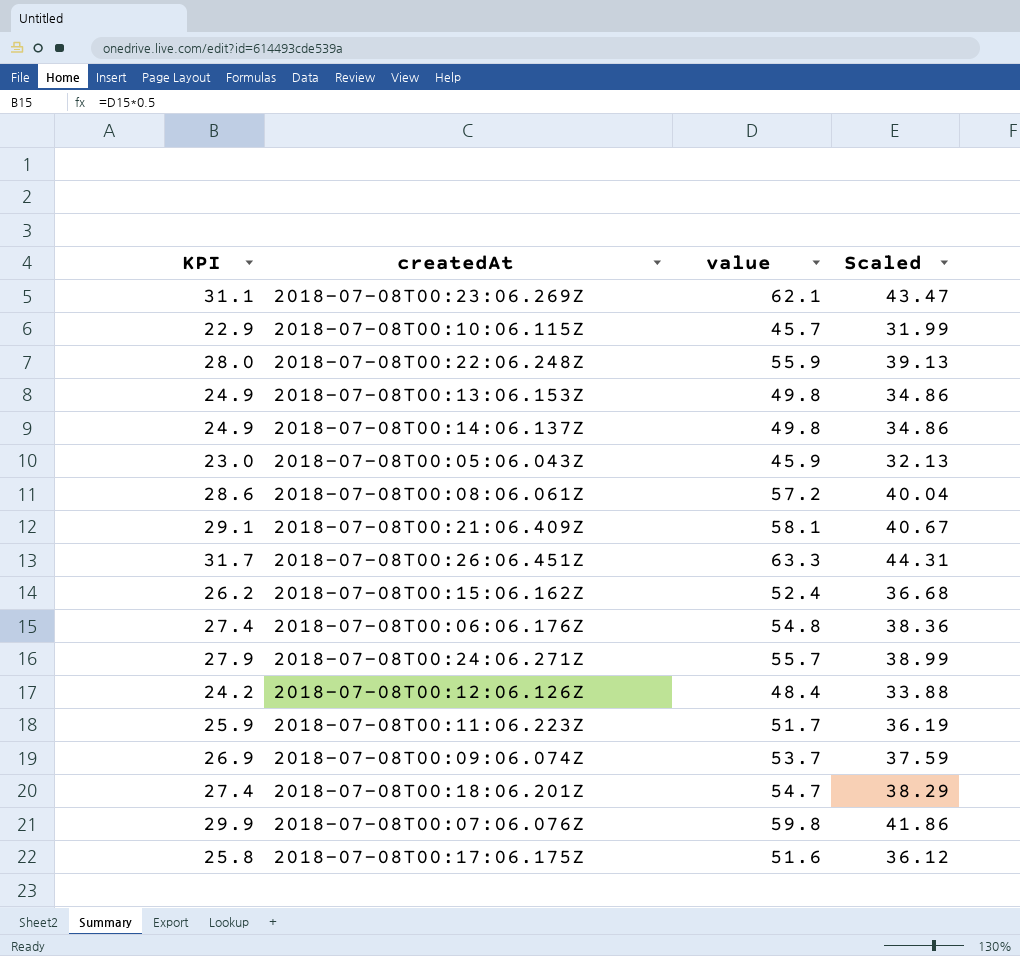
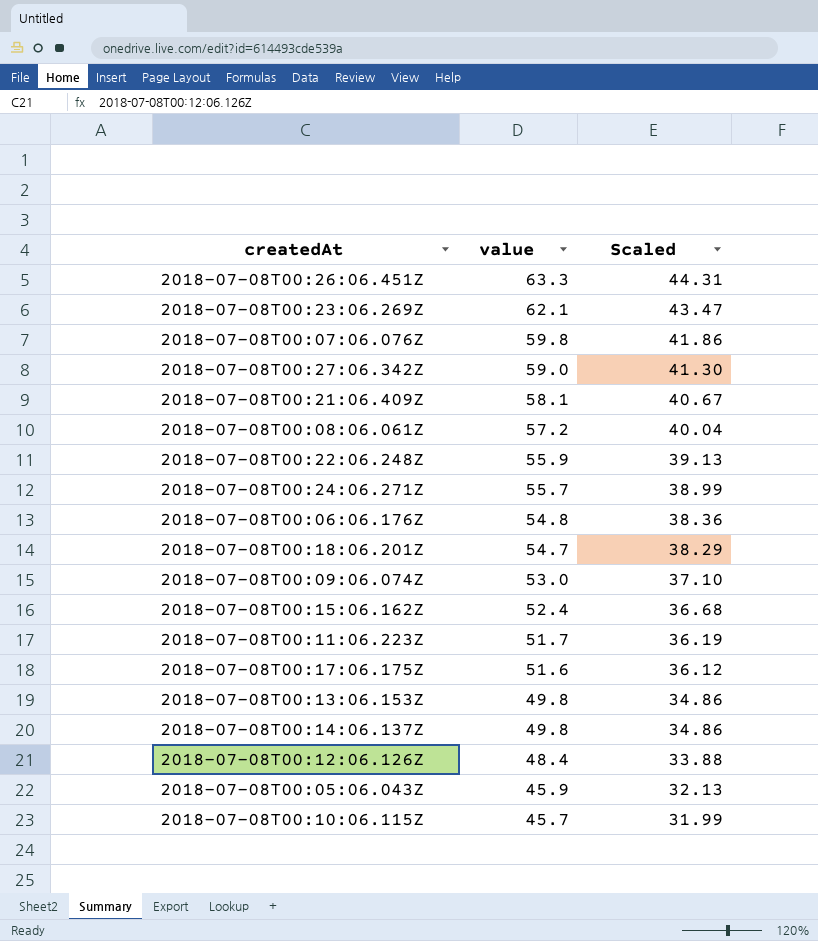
row order: none -> value descending
column KPI | formula: [value] * 0.5 -> none
row 2018-07-08T00:27:06.342Z: none -> 59.0 | 41.30
2018-07-08T00:09:06.074Z | value: 53.7 -> 53.0
2018-07-08T00:09:06.074Z | Scaled: 37.59 -> 37.10

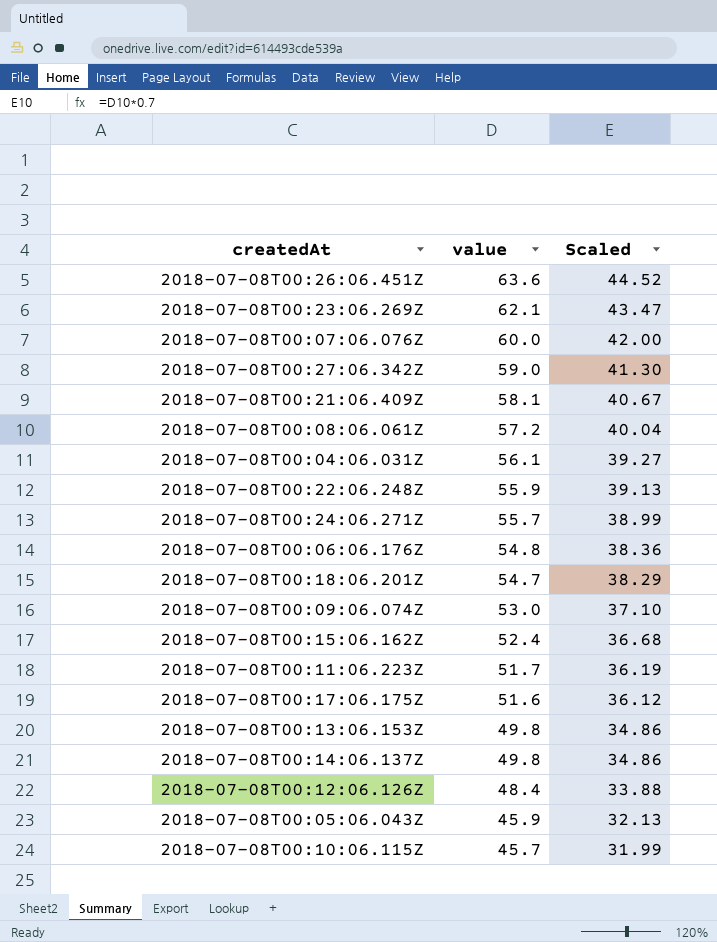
2018-07-08T00:26:06.451Z | value: 63.3 -> 63.6
2018-07-08T00:26:06.451Z | Scaled: 44.31 -> 44.52
2018-07-08T00:07:06.076Z | value: 59.8 -> 60.0
2018-07-08T00:07:06.076Z | Scaled: 41.86 -> 42.00
row 2018-07-08T00:04:06.031Z: none -> 56.1 | 39.27

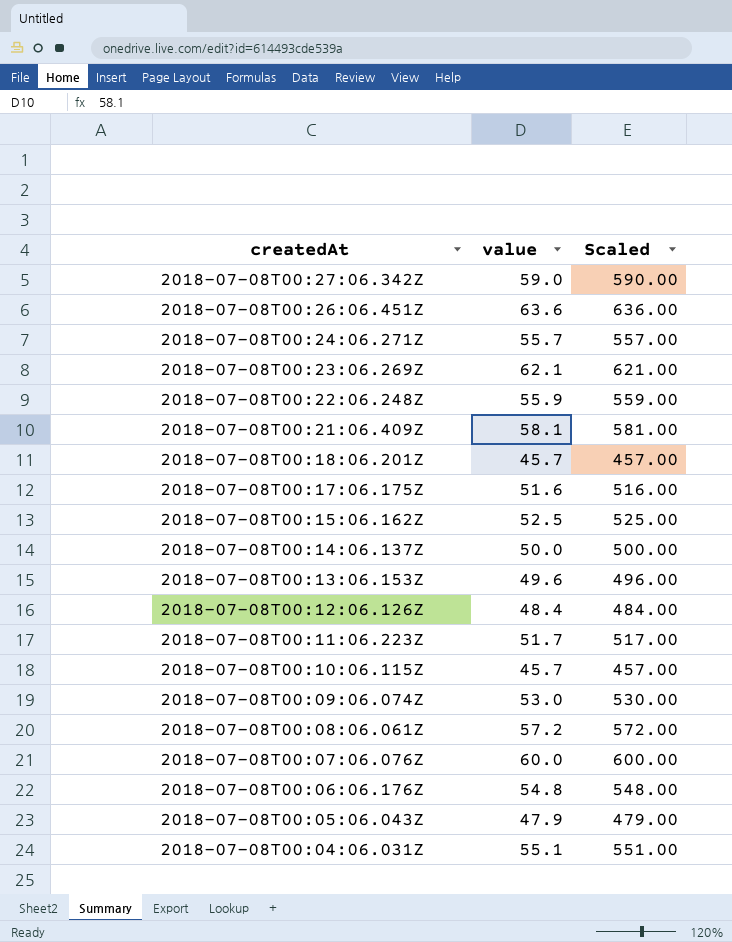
row order: value descending -> createdAt descending
column Scaled | formula: [value] * 0.7 -> [value] * 10
2018-07-08T00:18:06.201Z | value: 54.7 -> 45.7
2018-07-08T00:15:06.162Z | value: 52.4 -> 52.5
2018-07-08T00:14:06.137Z | value: 49.8 -> 50.0
2018-07-08T00:13:06.153Z | value: 49.8 -> 49.6
2018-07-08T00:05:06.043Z | value: 45.9 -> 47.9
2018-07-08T00:04:06.031Z | value: 56.1 -> 55.1

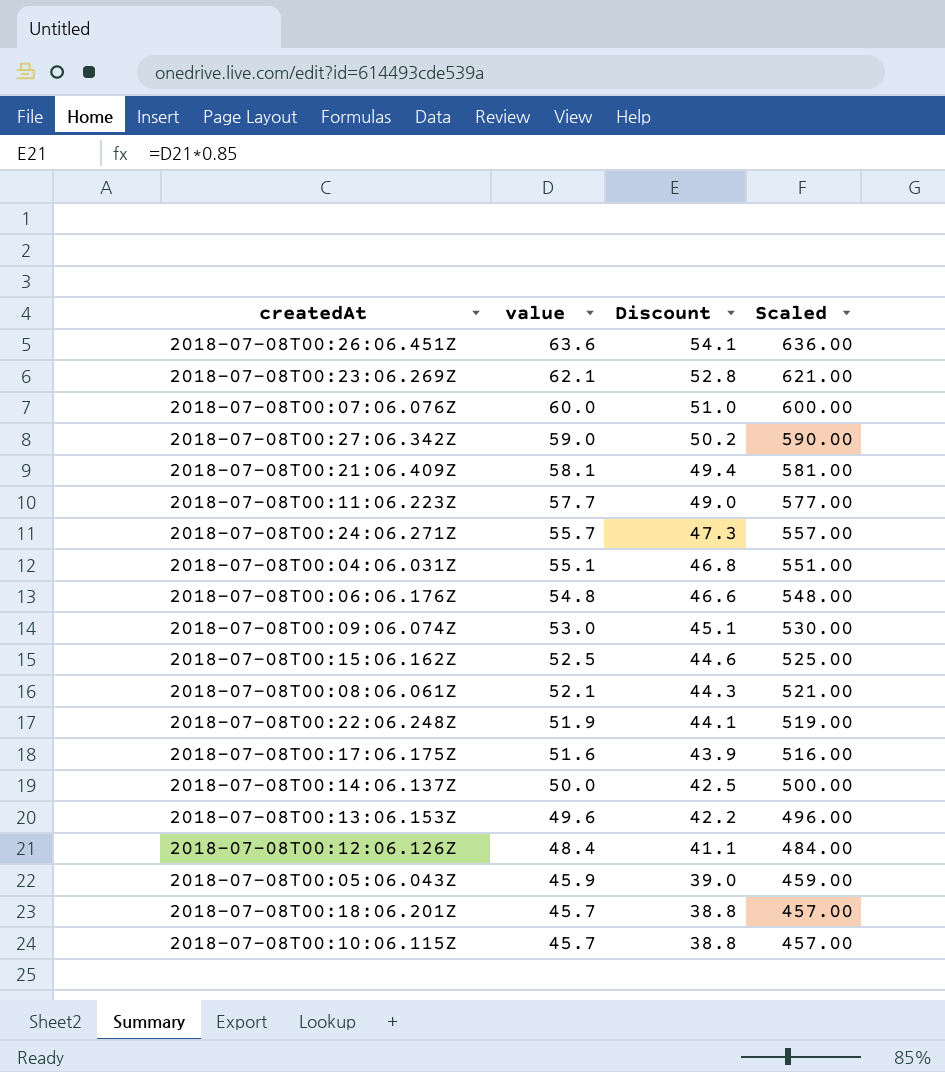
row order: createdAt descending -> value descending
column Discount | formula: none -> [value] * 0.85
2018-07-08T00:11:06.223Z | value: 51.7 -> 57.7
2018-07-08T00:11:06.223Z | Scaled: 517.00 -> 577.00
2018-07-08T00:08:06.061Z | value: 57.2 -> 52.1
2018-07-08T00:08:06.061Z | Scaled: 572.00 -> 521.00
2018-07-08T00:22:06.248Z | value: 55.9 -> 51.9
2018-07-08T00:22:06.248Z | Scaled: 559.00 -> 519.00
2018-07-08T00:05:06.043Z | value: 47.9 -> 45.9
2018-07-08T00:05:06.043Z | Scaled: 479.00 -> 459.00

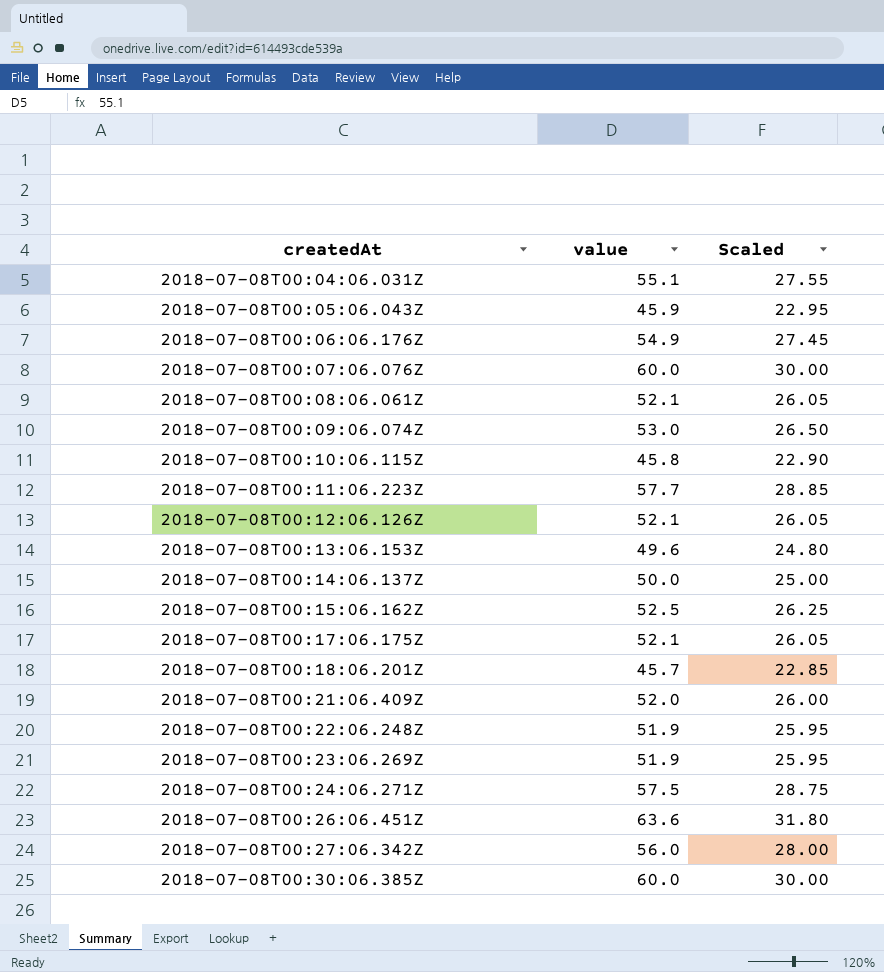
row order: value descending -> createdAt ascending
column Discount | formula: [value] * 0.85 -> none
column Scaled | formula: [value] * 10 -> [value] * 0.5
2018-07-08T00:06:06.176Z | value: 54.8 -> 54.9
2018-07-08T00:10:06.115Z | value: 45.7 -> 45.8
2018-07-08T00:12:06.126Z | value: 48.4 -> 52.1
2018-07-08T00:17:06.175Z | value: 51.6 -> 52.1
2018-07-08T00:21:06.409Z | value: 58.1 -> 52.0
2018-07-08T00:23:06.269Z | value: 62.1 -> 51.9
2018-07-08T00:24:06.271Z | value: 55.7 -> 57.5
2018-07-08T00:27:06.342Z | value: 59.0 -> 56.0
row 2018-07-08T00:30:06.385Z: none -> 60.0 | 30.00

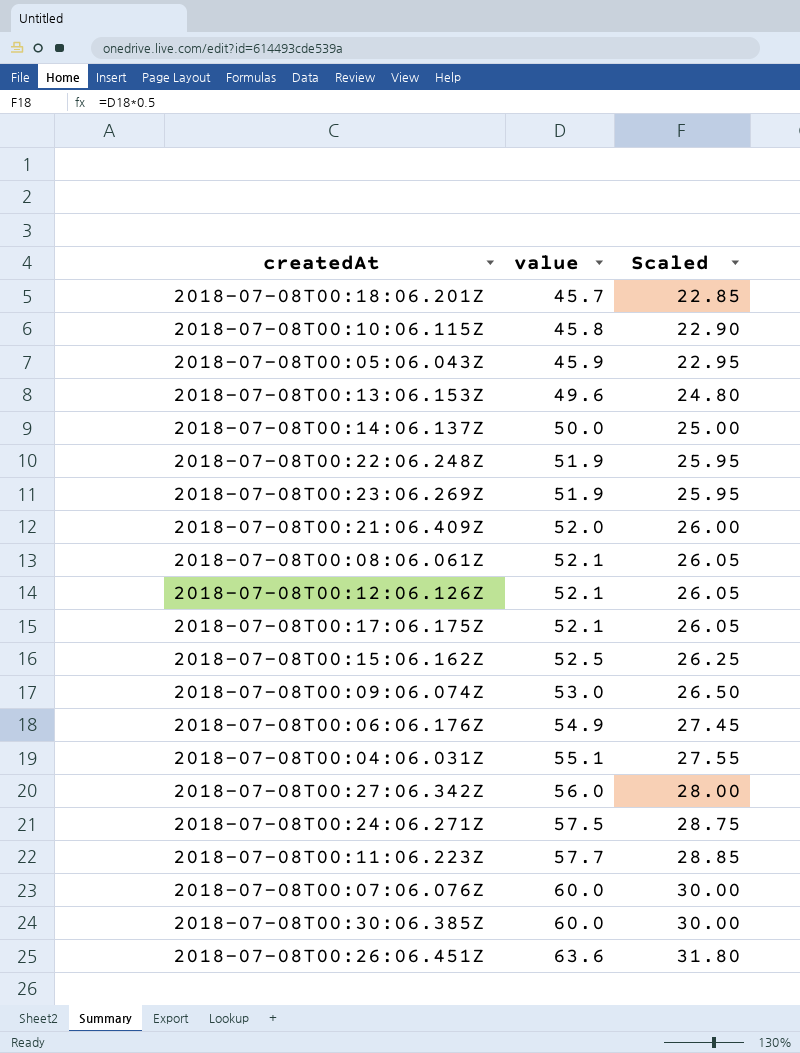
row order: createdAt ascending -> value ascending

